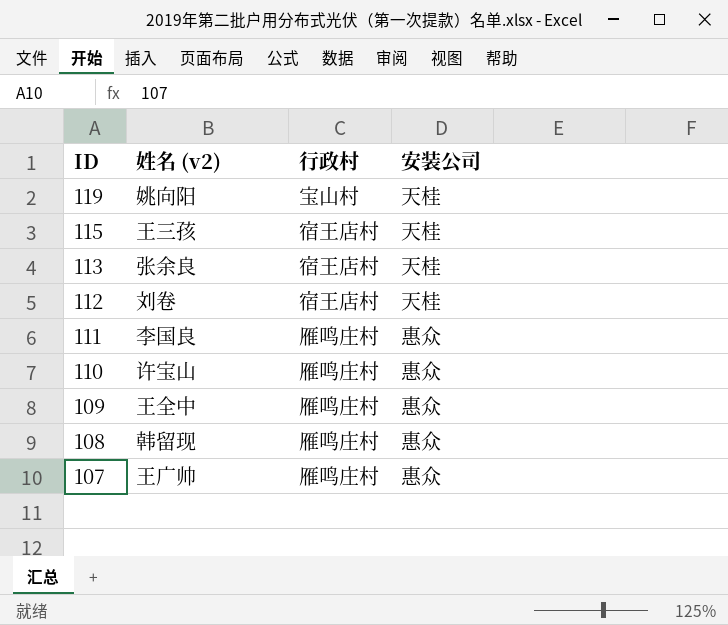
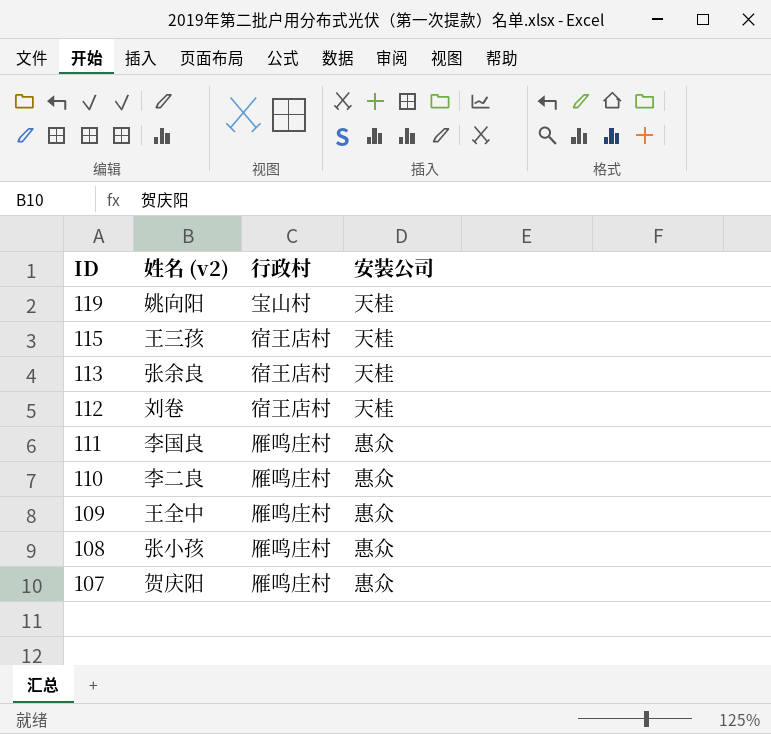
110 | 姓名 (v2): 许宝山 -> 李二良
108 | 姓名 (v2): 韩留现 -> 张小孩
107 | 姓名 (v2): 王广帅 -> 贺庆阳

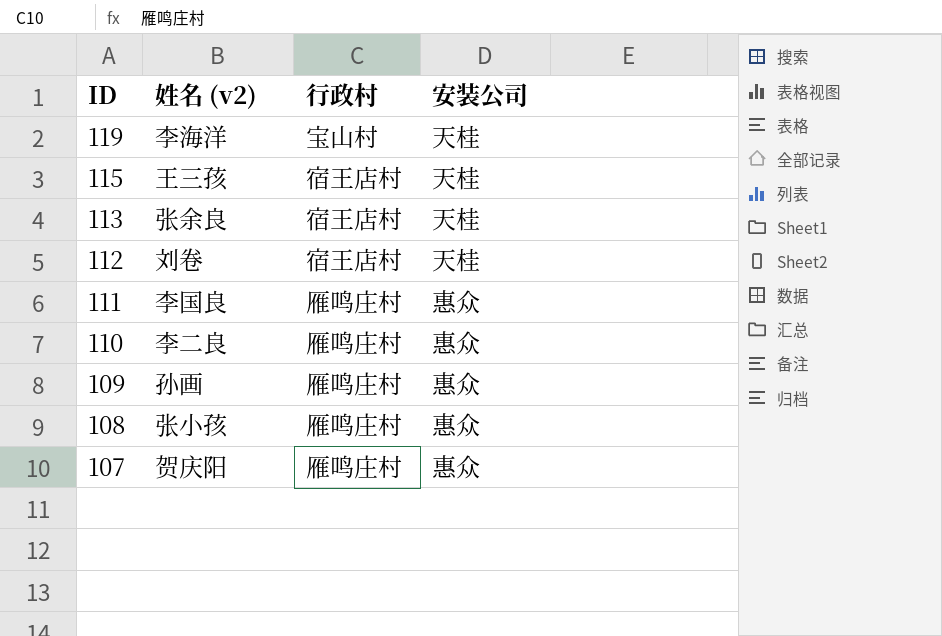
119 | 姓名 (v2): 姚向阳 -> 李海洋
109 | 姓名 (v2): 王全中 -> 孙画

